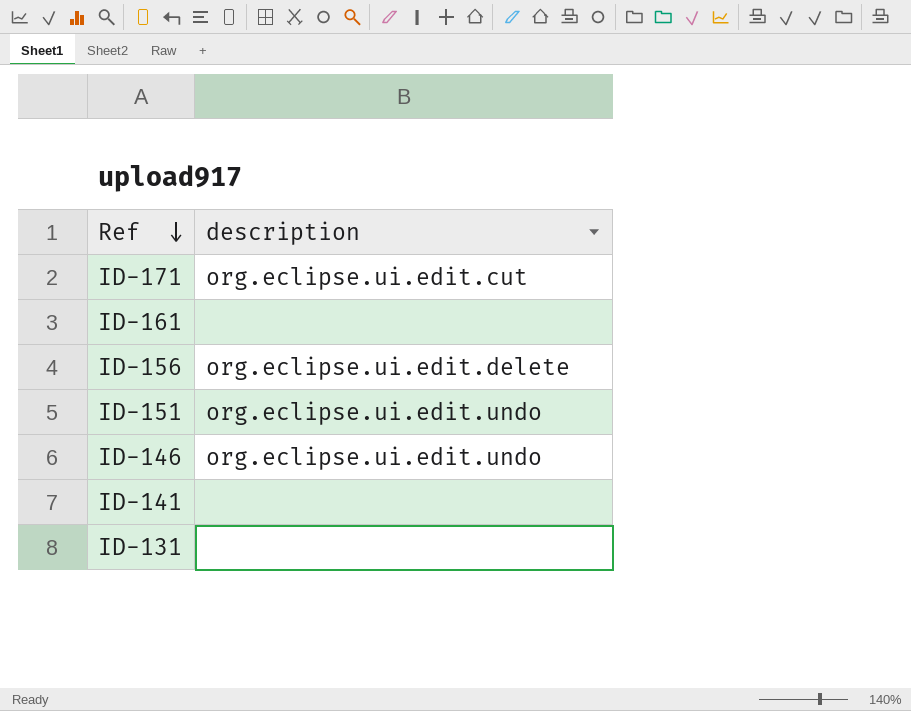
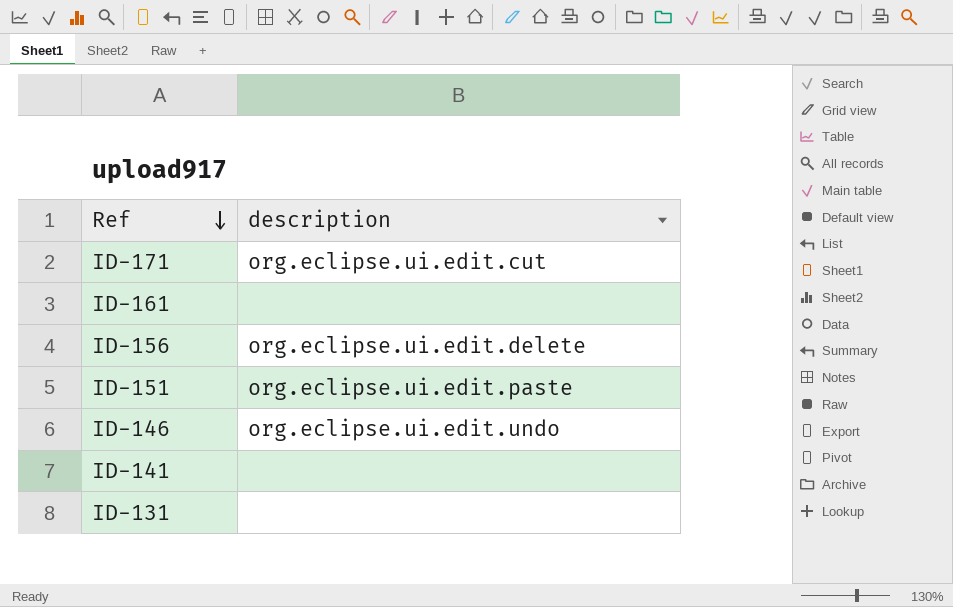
ID-151 | description: org.eclipse.ui.edit.undo -> org.eclipse.ui.edit.paste

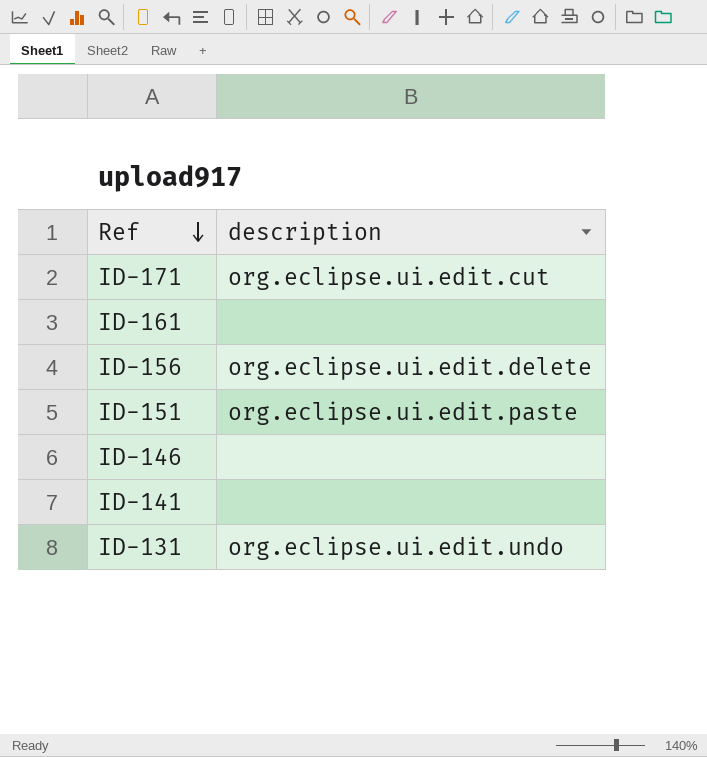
ID-146 | description: org.eclipse.ui.edit.undo -> none
ID-131 | description: none -> org.eclipse.ui.edit.undo

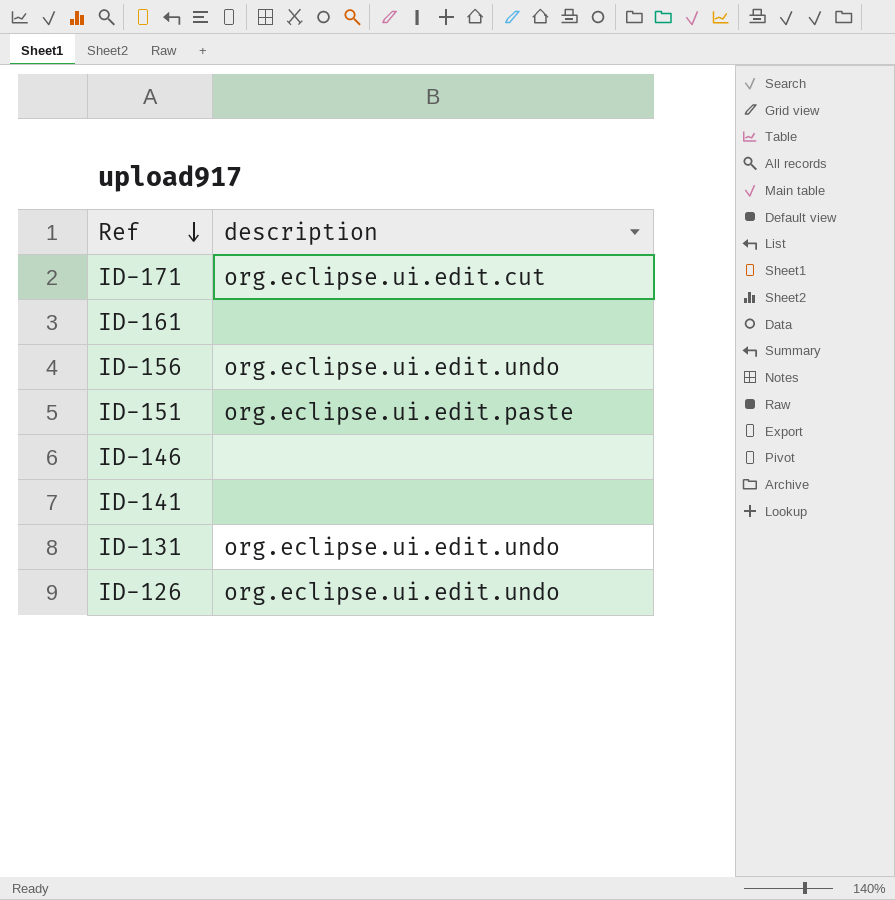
ID-156 | description: org.eclipse.ui.edit.delete -> org.eclipse.ui.edit.undo
row ID-126: none -> org.eclipse.ui.edit.undo

